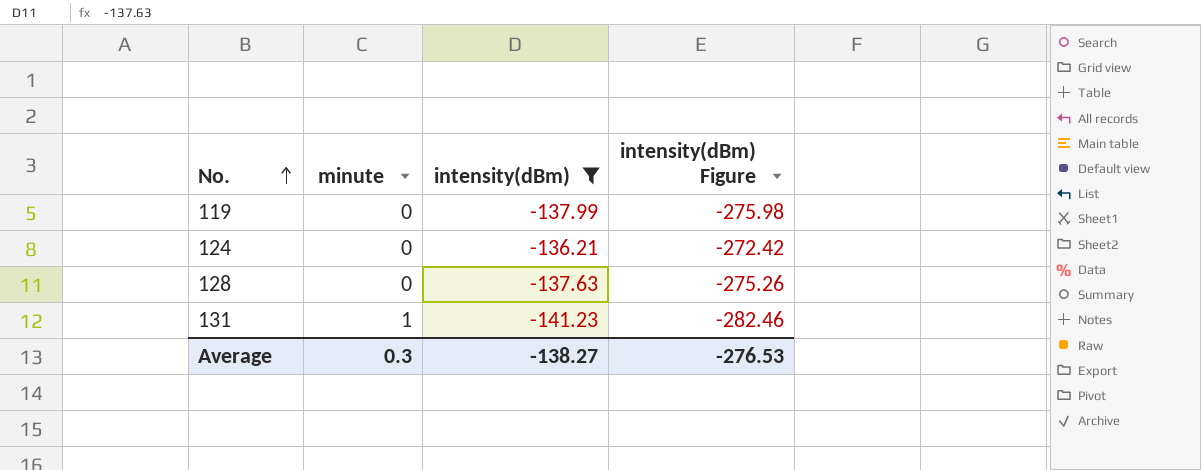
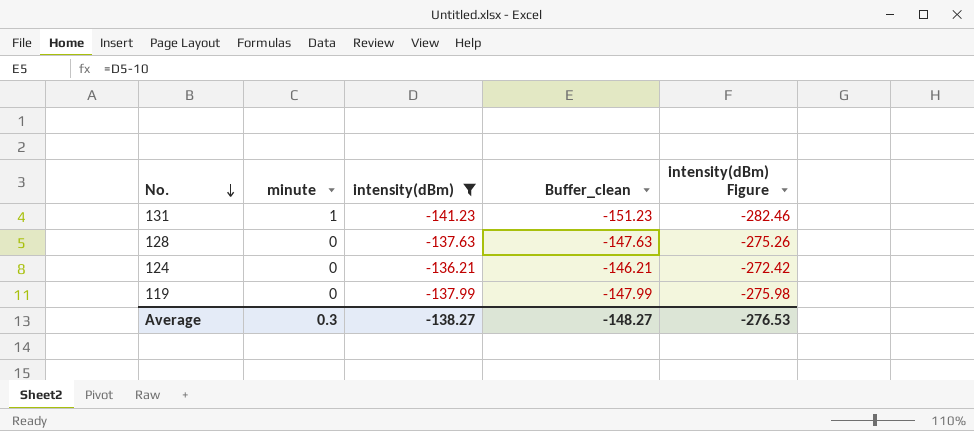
row order: No. ascending -> No. descending
column Buffer_clean | formula: none -> [intensity(dBm)] - 10

